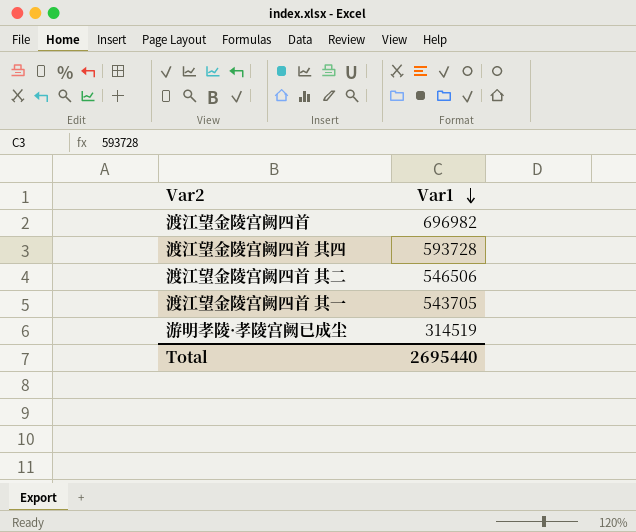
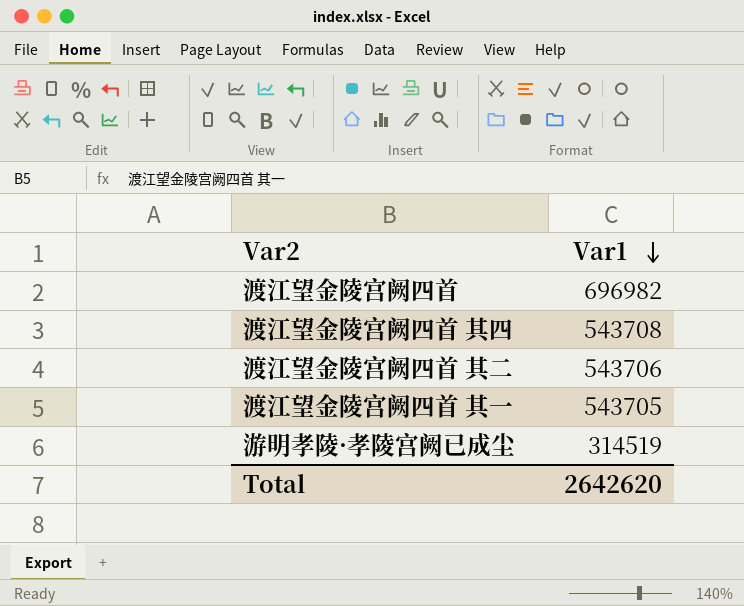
渡江望金陵宫阙四首 其四 | Var1: 593728 -> 543708
渡江望金陵宫阙四首 其二 | Var1: 546506 -> 543706
Total | Var1: 2695440 -> 2642620

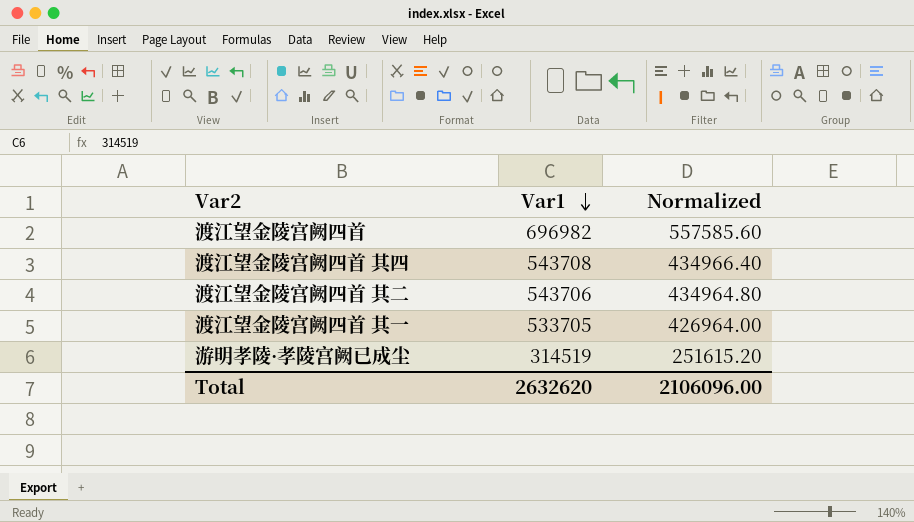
column Normalized | formula: none -> [Var1] * 0.8
渡江望金陵宫阙四首 其一 | Var1: 543705 -> 533705
Total | Var1: 2642620 -> 2632620

